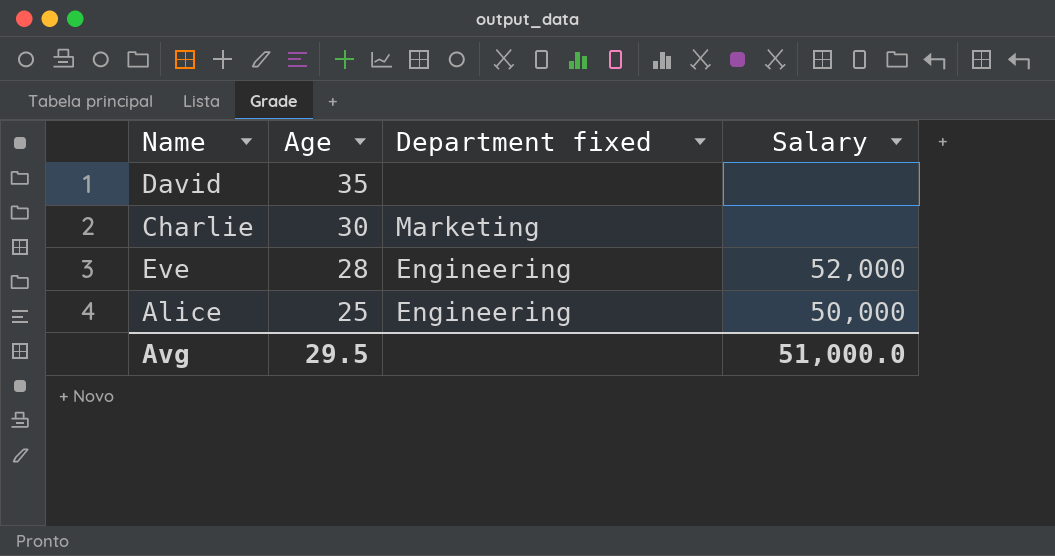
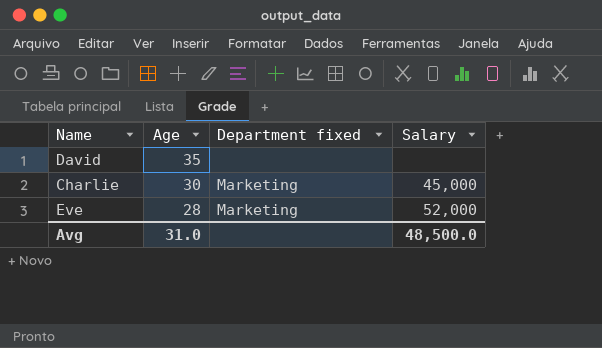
row Alice: 25 | Engineering | 50,000 -> none
Charlie | Salary: none -> 45,000
Eve | Department fixed: Engineering -> Marketing
Avg | Age: 29.5 -> 31.0
Avg | Salary: 51,000.0 -> 48,500.0

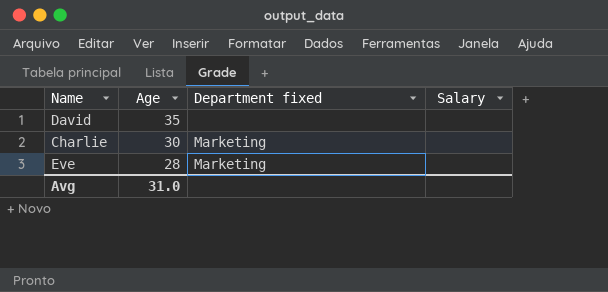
Charlie | Salary: 45,000 -> none
Eve | Salary: 52,000 -> none
Avg | Salary: 48,500.0 -> none

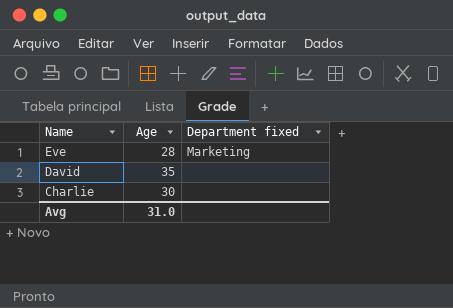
row order: Age descending -> Name descending
column Salary | position: 4 -> none
Charlie | Department fixed: Marketing -> none

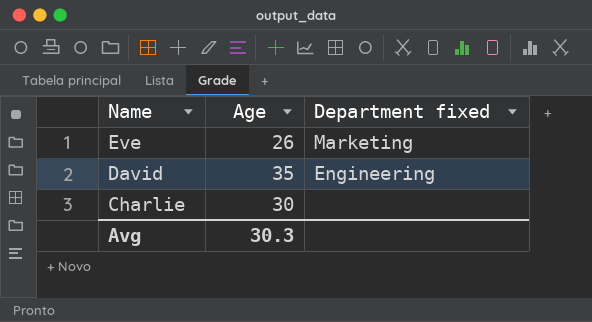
Eve | Age: 28 -> 26
David | Department fixed: none -> Engineering
Avg | Age: 31.0 -> 30.3

